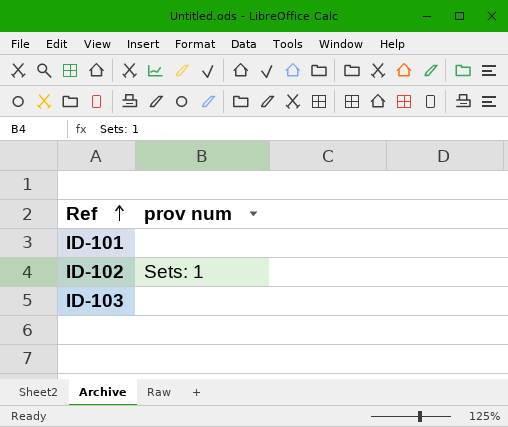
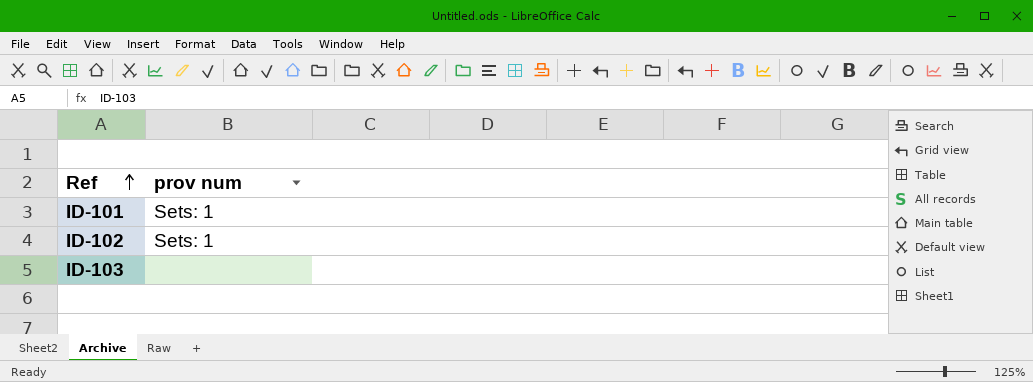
ID-101 | prov num: none -> Sets: 1

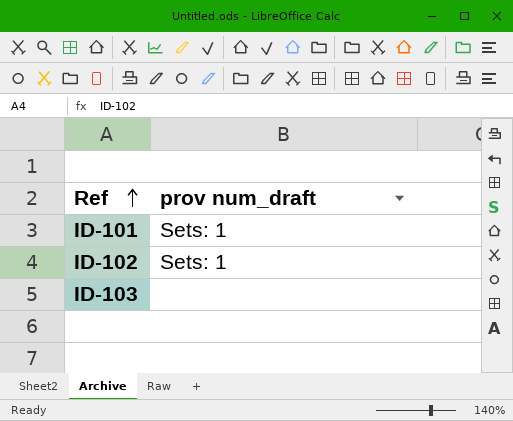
column name: prov num -> prov num_draft

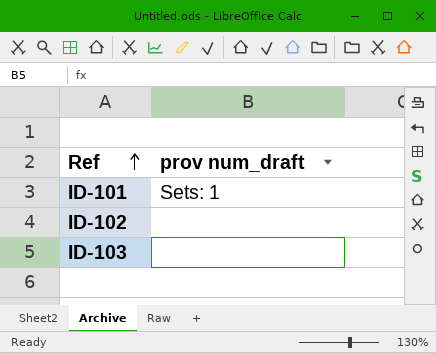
ID-102 | prov num_draft: Sets: 1 -> none

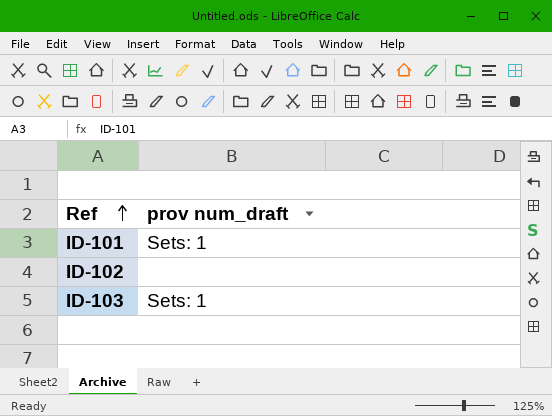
ID-103 | prov num_draft: none -> Sets: 1

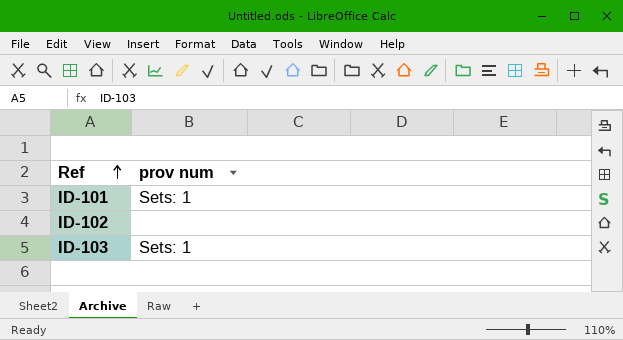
column name: prov num_draft -> prov num

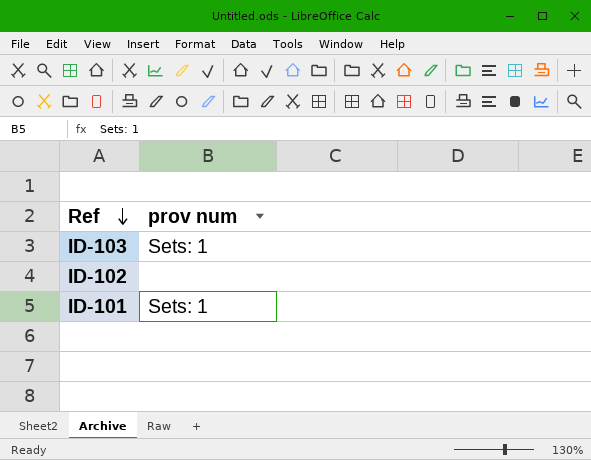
row order: Ref ascending -> Ref descending

